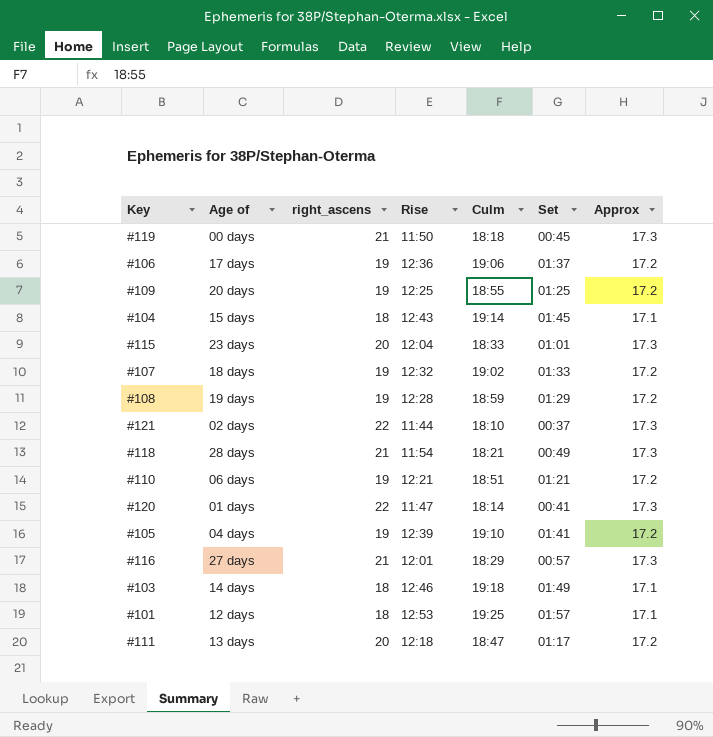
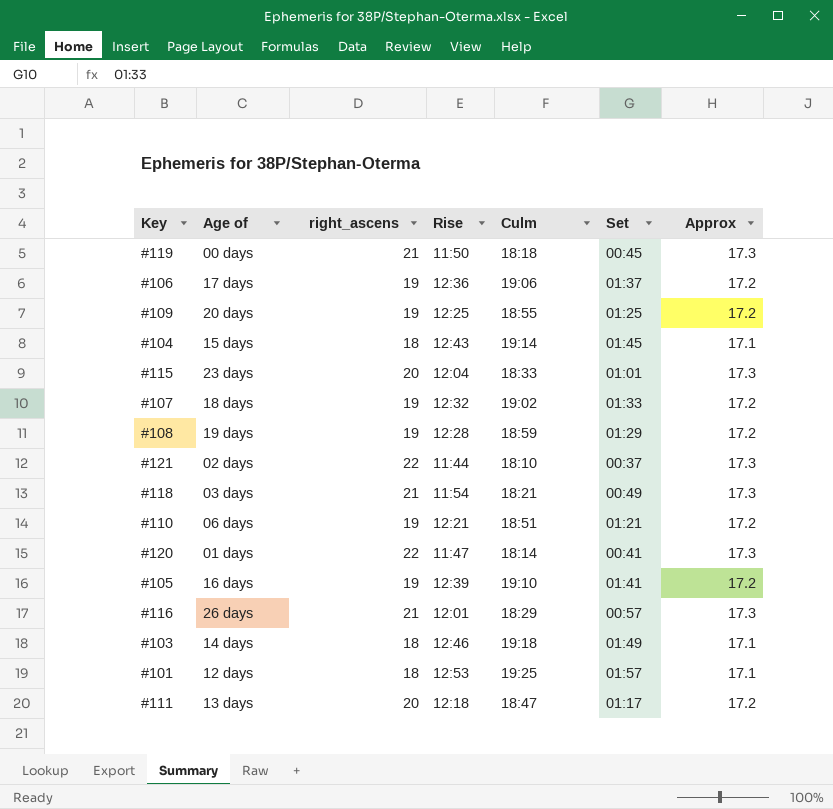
#118 | Age of: 28 days -> 03 days
#105 | Age of: 04 days -> 16 days
#116 | Age of: 27 days -> 26 days

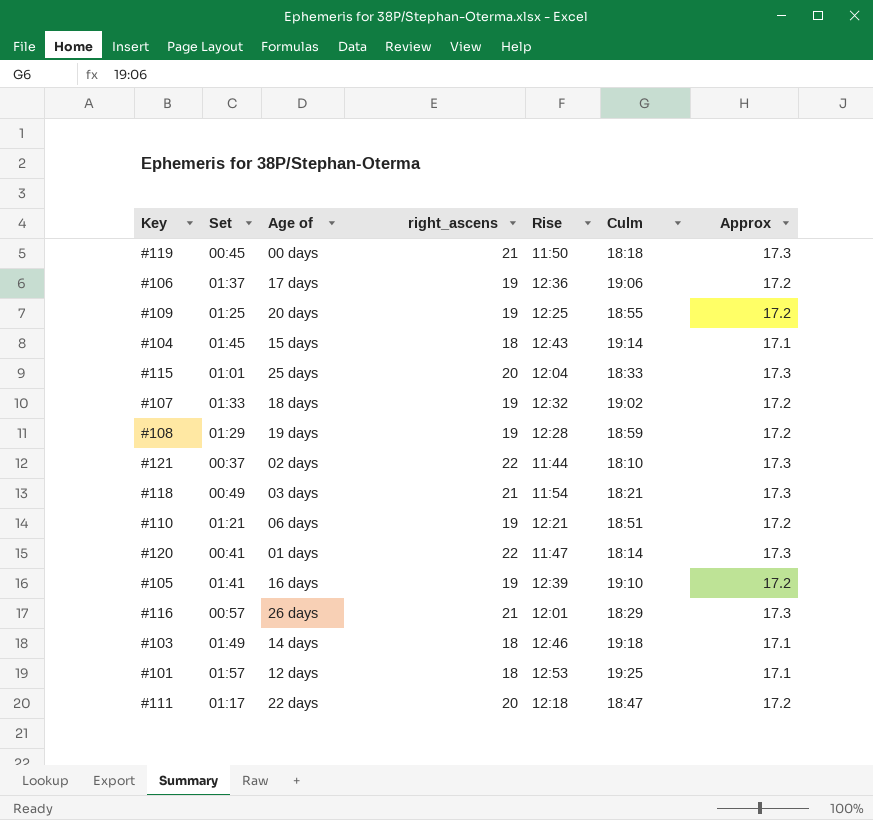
column Set | position: 6 -> 2
#115 | Age of: 23 days -> 25 days
#111 | Age of: 13 days -> 22 days

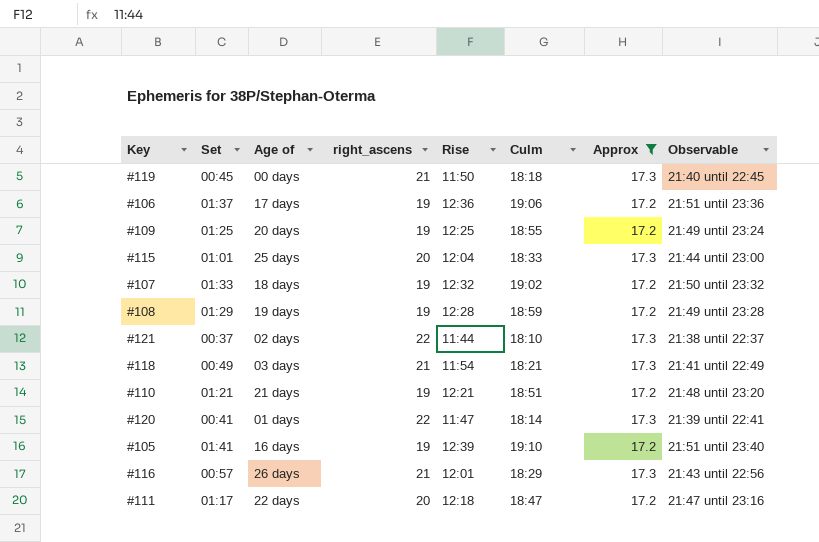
filter: none -> Approx != 17.1
column Observable | position: none -> 8
#110 | Age of: 06 days -> 21 days

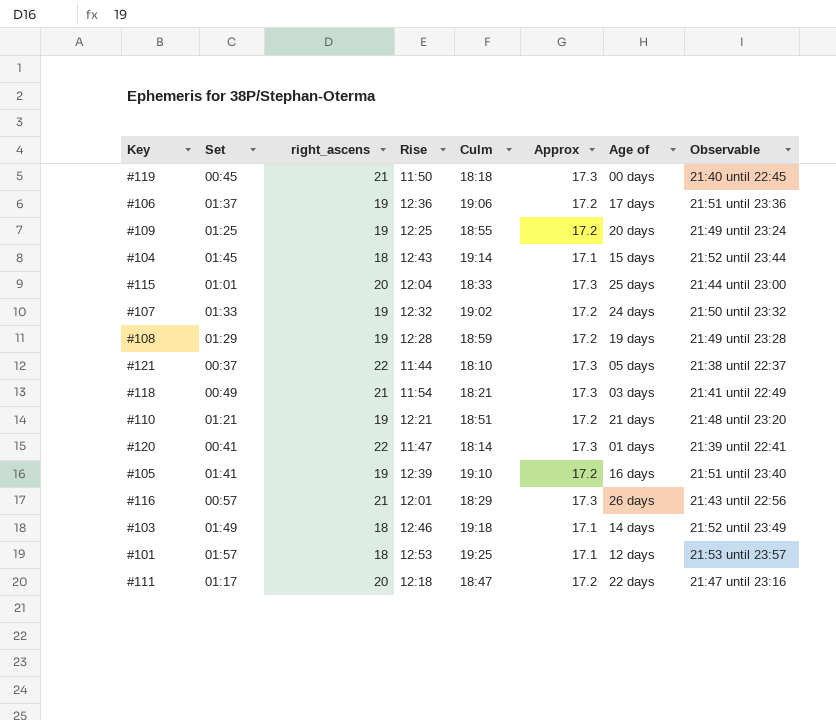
filter: Approx != 17.1 -> none
column Age of | position: 3 -> 7
#107 | Age of: 18 days -> 24 days
#121 | Age of: 02 days -> 05 days

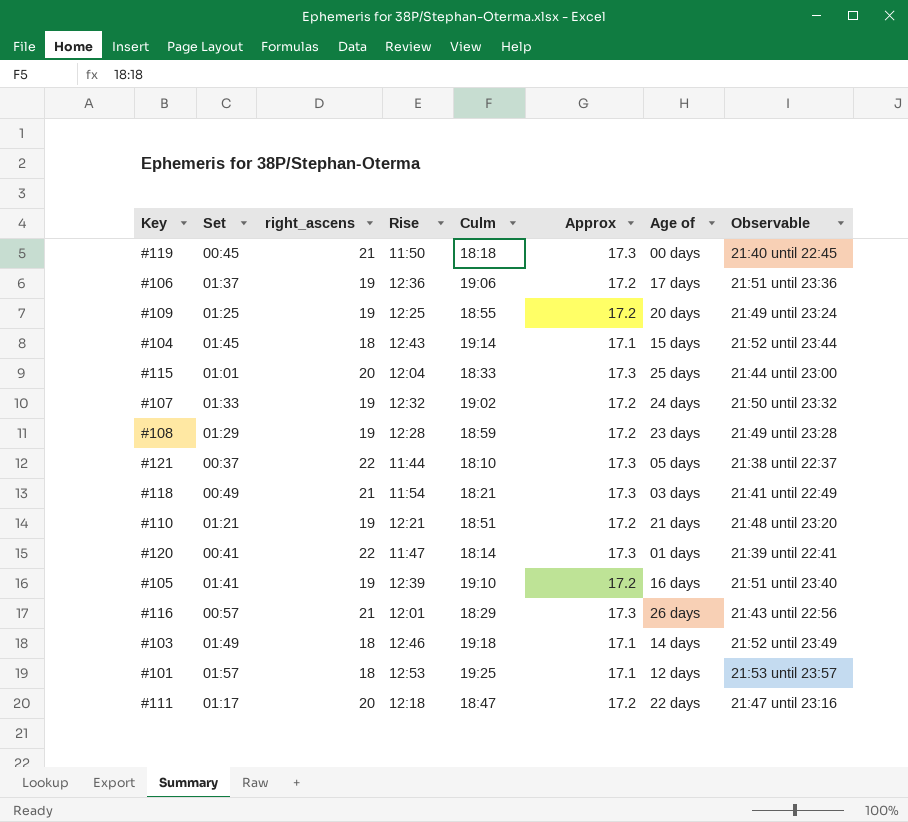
#108 | Age of: 19 days -> 23 days

